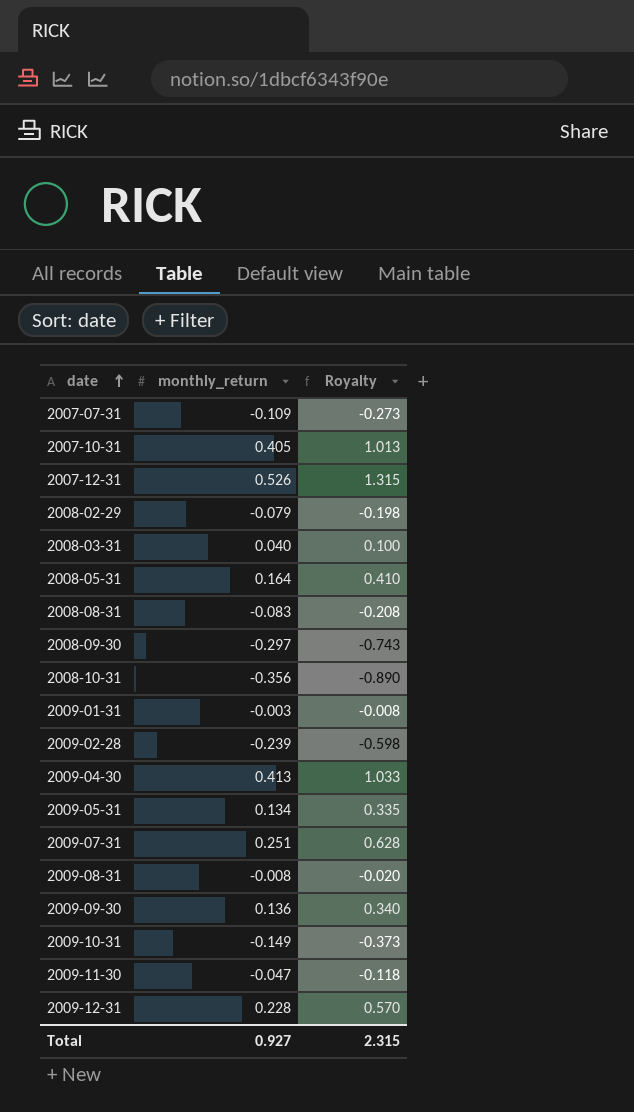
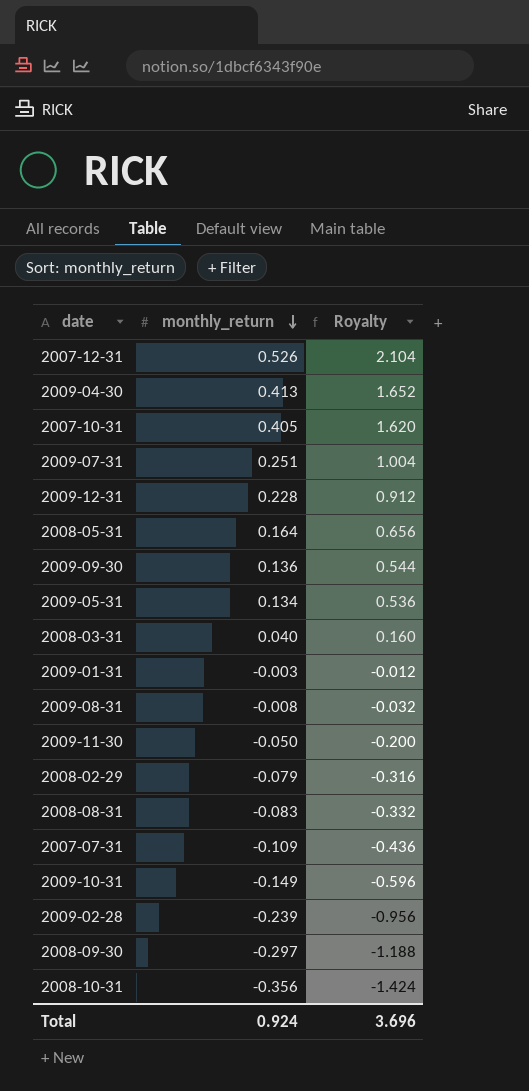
row order: date ascending -> monthly_return descending
column Royalty | formula: [monthly_return] * 2.5 -> [monthly_return] * 4
2009-11-30 | monthly_return: -0.047 -> -0.050
Total | monthly_return: 0.927 -> 0.924
Total | Royalty: 2.315 -> 3.696

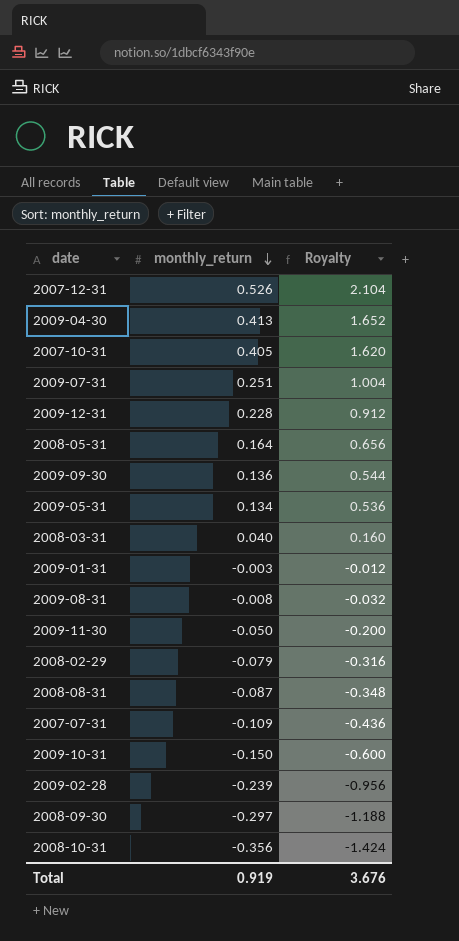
2008-08-31 | monthly_return: -0.083 -> -0.087
2008-08-31 | Royalty: -0.332 -> -0.348
2009-10-31 | monthly_return: -0.149 -> -0.150
2009-10-31 | Royalty: -0.596 -> -0.600
Total | monthly_return: 0.924 -> 0.919
Total | Royalty: 3.696 -> 3.676

